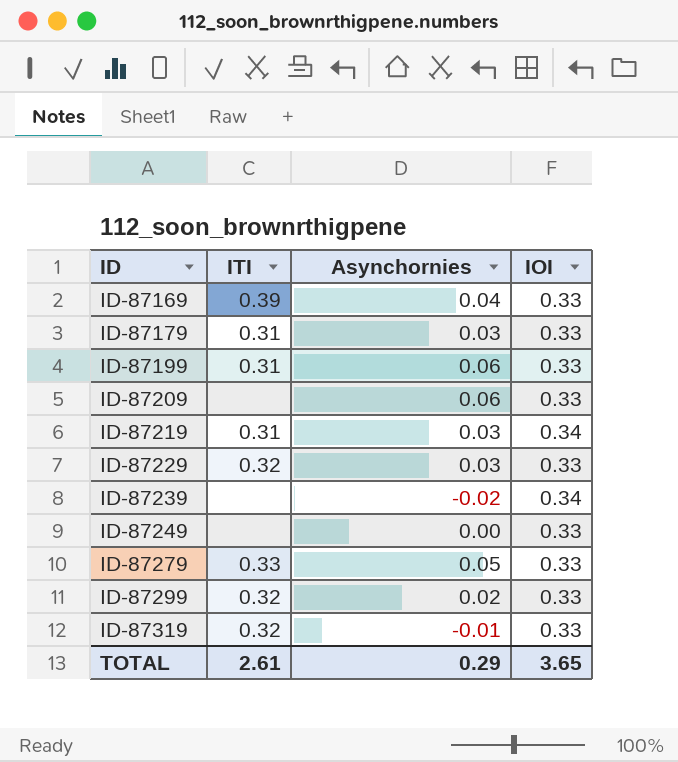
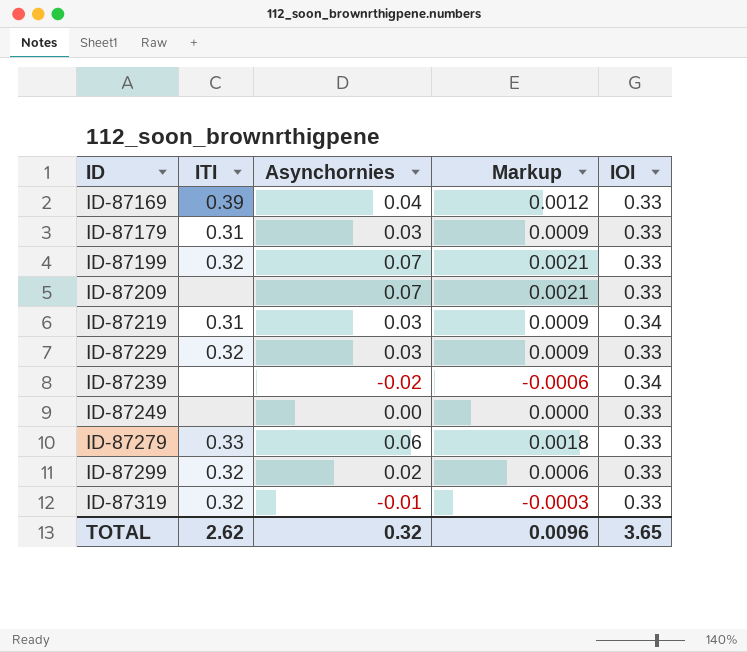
column Markup | formula: none -> [Asynchornies] * 0.03
ID-87199 | ITI: 0.31 -> 0.32
ID-87199 | Asynchornies: 0.06 -> 0.07
ID-87209 | Asynchornies: 0.06 -> 0.07
ID-87279 | Asynchornies: 0.05 -> 0.06
TOTAL | ITI: 2.61 -> 2.62
TOTAL | Asynchornies: 0.29 -> 0.32

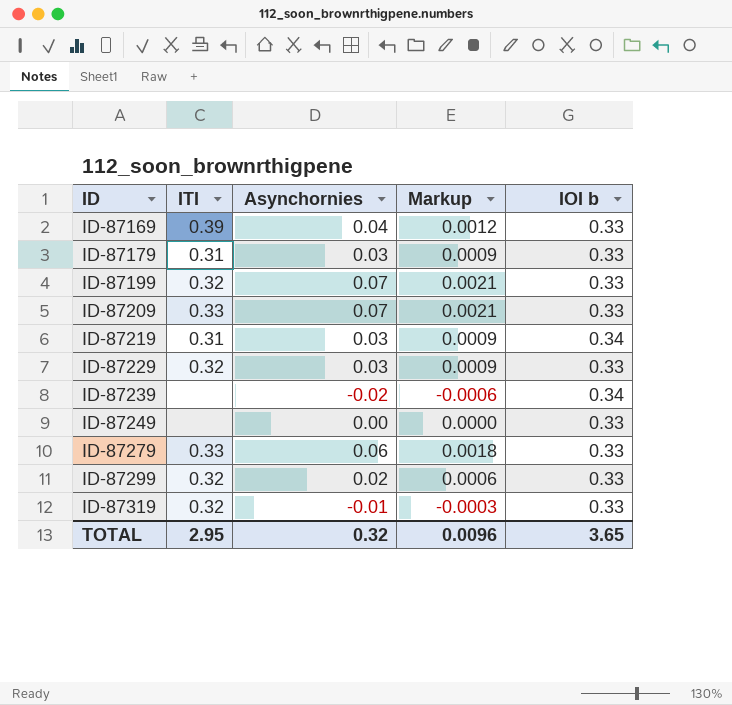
column name: IOI -> IOI b
ID-87209 | ITI: none -> 0.33
TOTAL | ITI: 2.62 -> 2.95

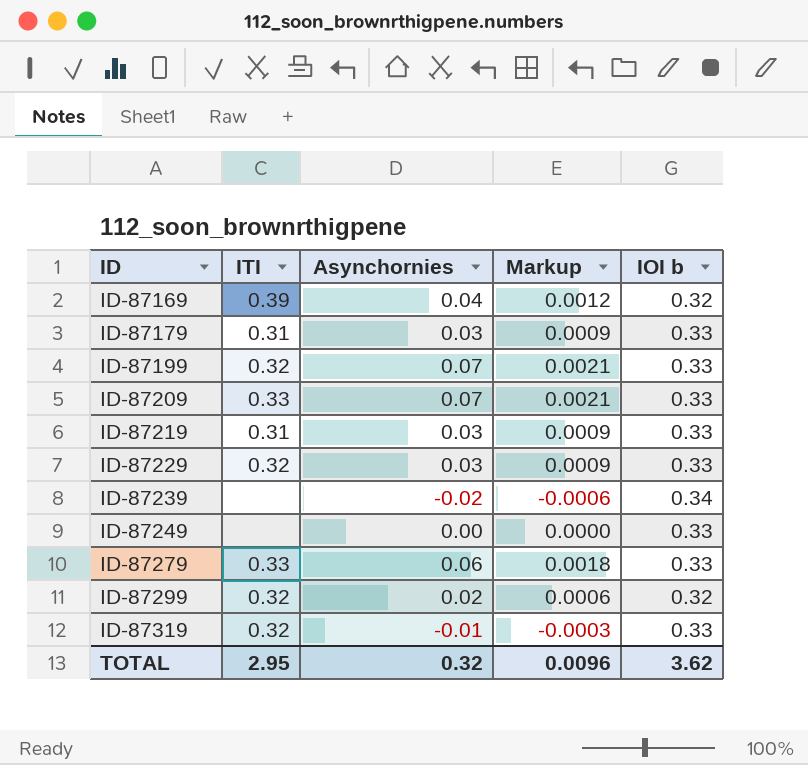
ID-87169 | IOI b: 0.33 -> 0.32
ID-87219 | IOI b: 0.34 -> 0.33
ID-87299 | IOI b: 0.33 -> 0.32
TOTAL | IOI b: 3.65 -> 3.62

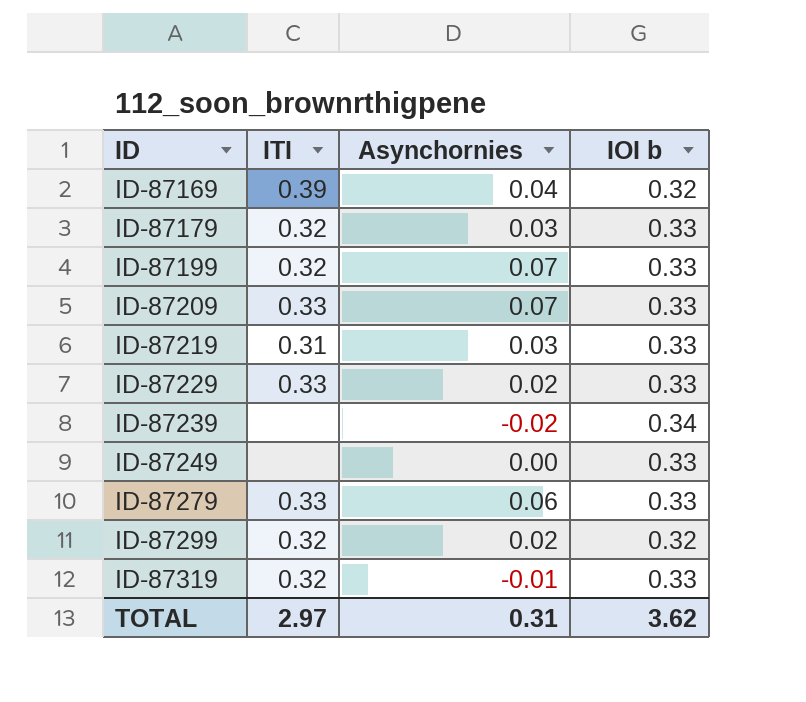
column Markup | formula: [Asynchornies] * 0.03 -> none
ID-87179 | ITI: 0.31 -> 0.32
ID-87229 | ITI: 0.32 -> 0.33
ID-87229 | Asynchornies: 0.03 -> 0.02
TOTAL | ITI: 2.95 -> 2.97
TOTAL | Asynchornies: 0.32 -> 0.31

